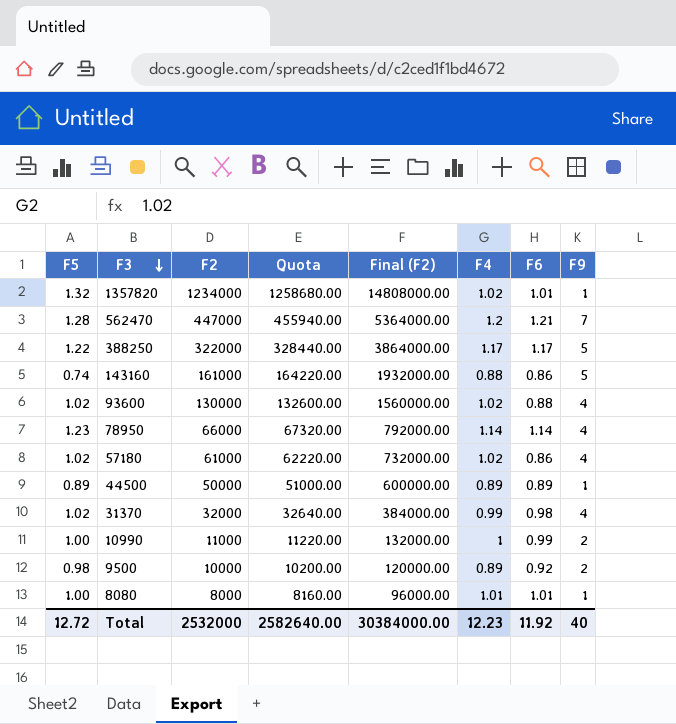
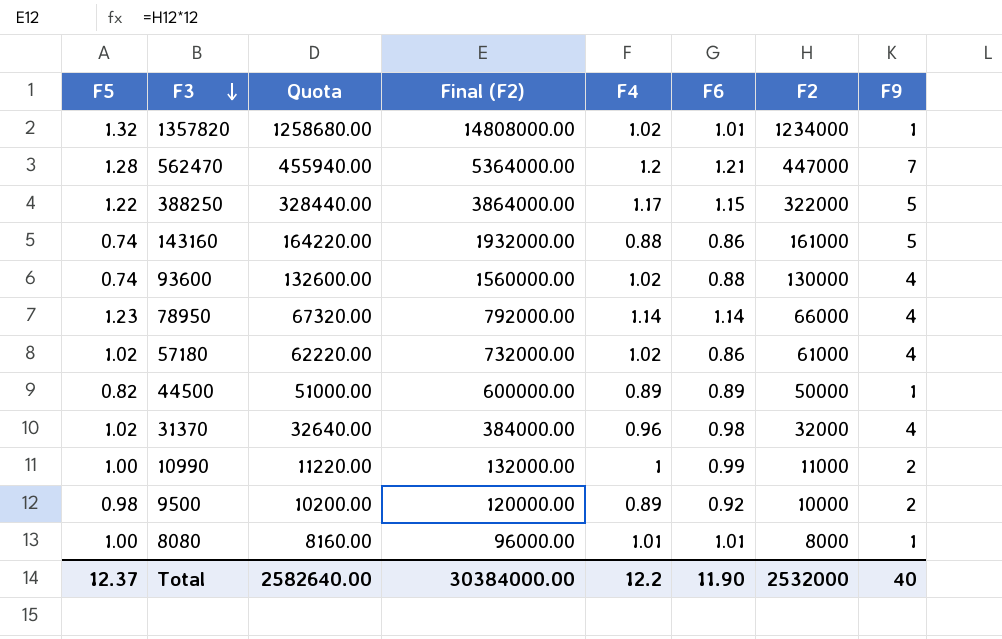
column F2 | position: 3 -> 7
388250 | F6: 1.17 -> 1.15
93600 | F5: 1.02 -> 0.74
44500 | F5: 0.89 -> 0.82
31370 | F4: 0.99 -> 0.96
Total | F5: 12.72 -> 12.37
Total | F4: 12.23 -> 12.2
Total | F6: 11.92 -> 11.90

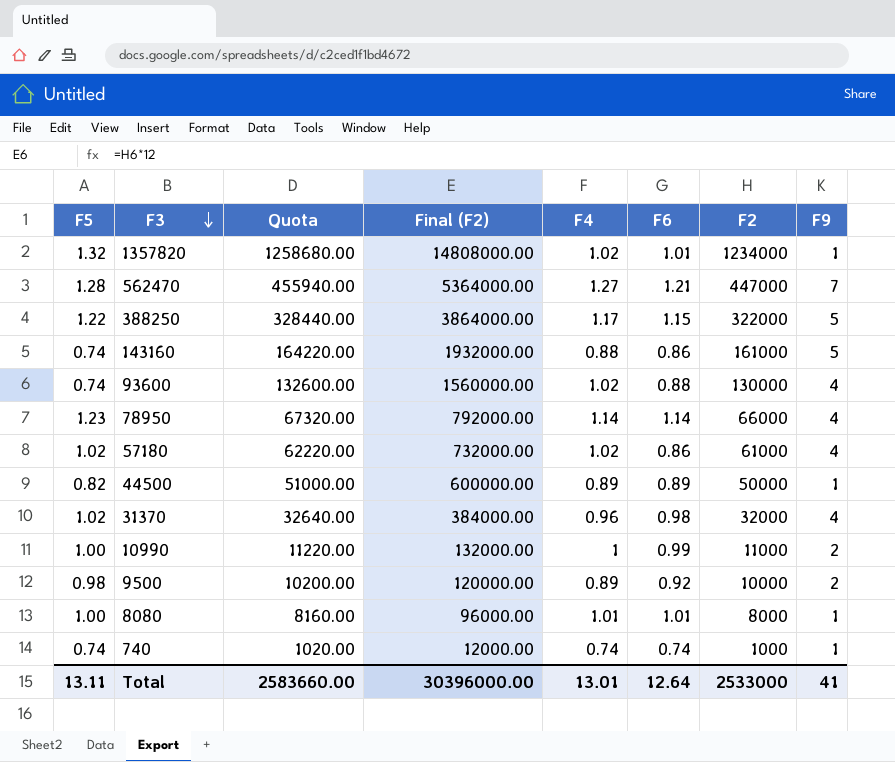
562470 | F4: 1.2 -> 1.27
row 740: none -> 0.74 | 1020.00 | 12000.00 | 0.74 | 0.74 | 1000 | 1
Total | F5: 12.37 -> 13.11
Total | Quota: 2582640.00 -> 2583660.00
Total | Final (F2): 30384000.00 -> 30396000.00
Total | F4: 12.2 -> 13.01
Total | F6: 11.90 -> 12.64
Total | F2: 2532000 -> 2533000
Total | F9: 40 -> 41

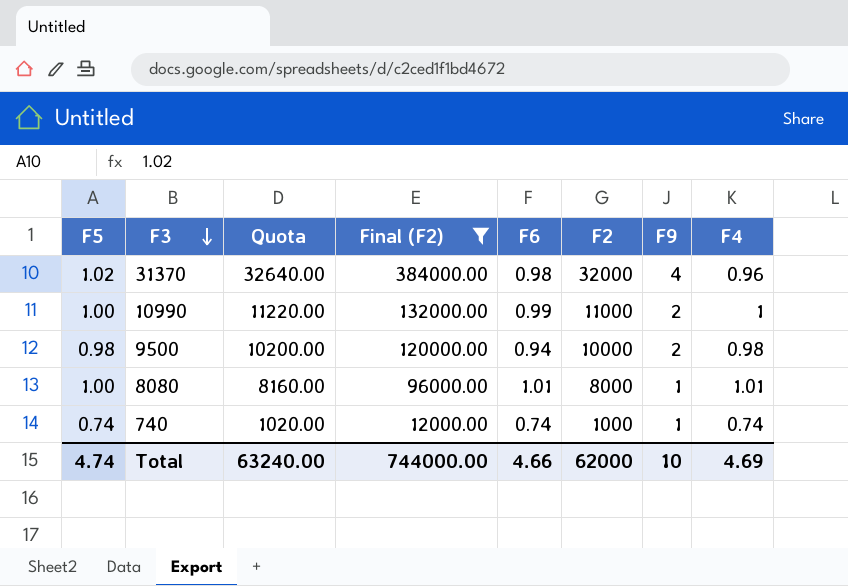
filter: none -> Final (F2) <= 384000.00
column F4 | position: 5 -> 8
9500 | F6: 0.92 -> 0.94
9500 | F4: 0.89 -> 0.98
Total | F5: 13.11 -> 4.74
Total | Quota: 2583660.00 -> 63240.00
Total | Final (F2): 30396000.00 -> 744000.00
Total | F6: 12.64 -> 4.66
Total | F2: 2533000 -> 62000
Total | F9: 41 -> 10
Total | F4: 13.01 -> 4.69

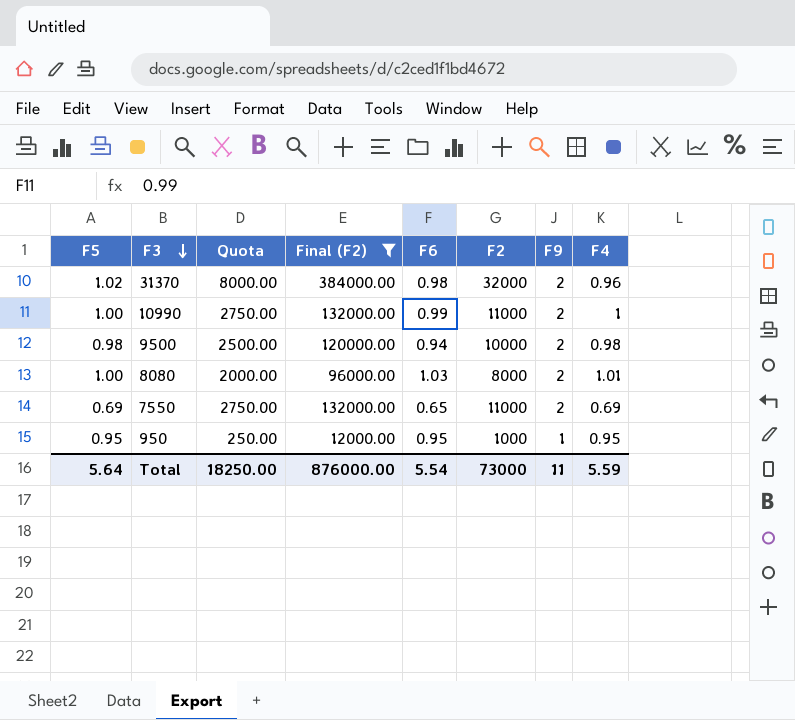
column Quota | formula: [F2] * 1.02 -> [F2] * 0.25
row 740: 0.74 | 1020.00 | 12000.00 | 0.74 | 1000 | 1 | 0.74 -> none
31370 | F9: 4 -> 2
8080 | F6: 1.01 -> 1.03
8080 | F9: 1 -> 2
row 7550: none -> 0.69 | 2750.00 | 132000.00 | 0.65 | 11000 | 2 | 0.69
row 950: none -> 0.95 | 250.00 | 12000.00 | 0.95 | 1000 | 1 | 0.95
Total | F5: 4.74 -> 5.64
Total | Quota: 63240.00 -> 18250.00
Total | Final (F2): 744000.00 -> 876000.00
Total | F6: 4.66 -> 5.54
Total | F2: 62000 -> 73000
Total | F9: 10 -> 11
Total | F4: 4.69 -> 5.59

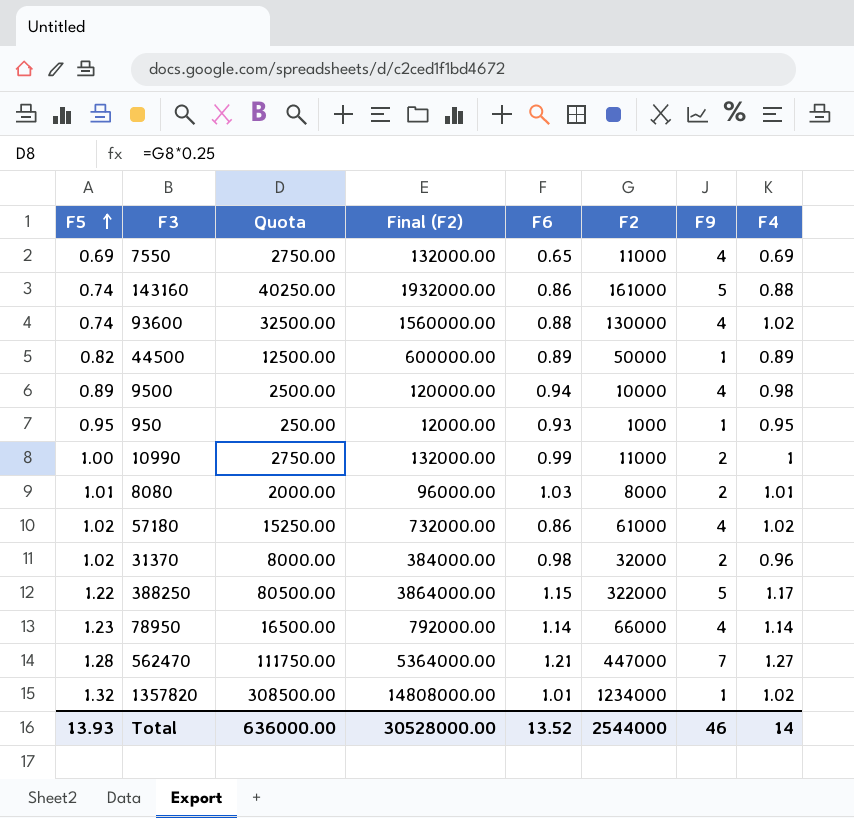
filter: Final (F2) <= 384000.00 -> none
row order: F3 descending -> F5 ascending
7550 | F9: 2 -> 4
9500 | F5: 0.98 -> 0.89
9500 | F9: 2 -> 4
950 | F6: 0.95 -> 0.93
8080 | F5: 1.00 -> 1.01
Total | F5: 5.64 -> 13.93
Total | Quota: 18250.00 -> 636000.00
Total | Final (F2): 876000.00 -> 30528000.00
Total | F6: 5.54 -> 13.52
Total | F2: 73000 -> 2544000
Total | F9: 11 -> 46
Total | F4: 5.59 -> 14

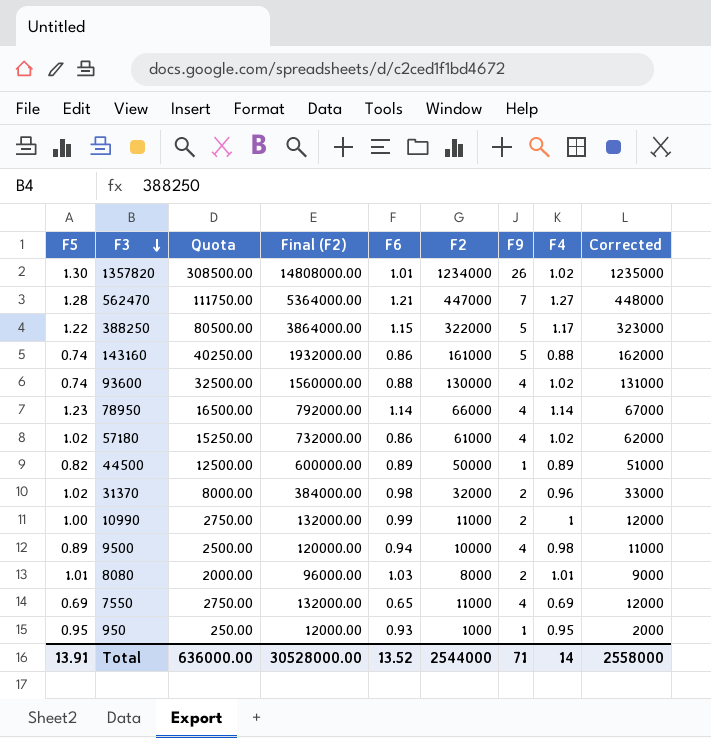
row order: F5 ascending -> F3 descending
column Corrected | formula: none -> [F2] + 1000
1357820 | F5: 1.32 -> 1.30
1357820 | F9: 1 -> 26
Total | F5: 13.93 -> 13.91
Total | F9: 46 -> 71

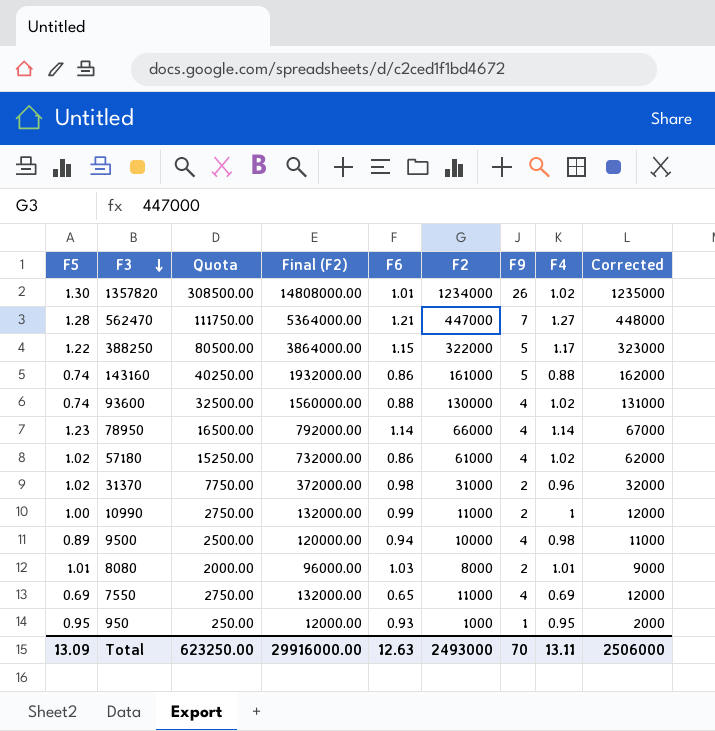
row 44500: 0.82 | 12500.00 | 600000.00 | 0.89 | 50000 | 1 | 0.89 | 51000 -> none
31370 | Quota: 8000.00 -> 7750.00
31370 | Final (F2): 384000.00 -> 372000.00
31370 | F2: 32000 -> 31000
31370 | Corrected: 33000 -> 32000
Total | F5: 13.91 -> 13.09
Total | Quota: 636000.00 -> 623250.00
Total | Final (F2): 30528000.00 -> 29916000.00
Total | F6: 13.52 -> 12.63
Total | F2: 2544000 -> 2493000
Total | F9: 71 -> 70
Total | F4: 14 -> 13.11
Total | Corrected: 2558000 -> 2506000

